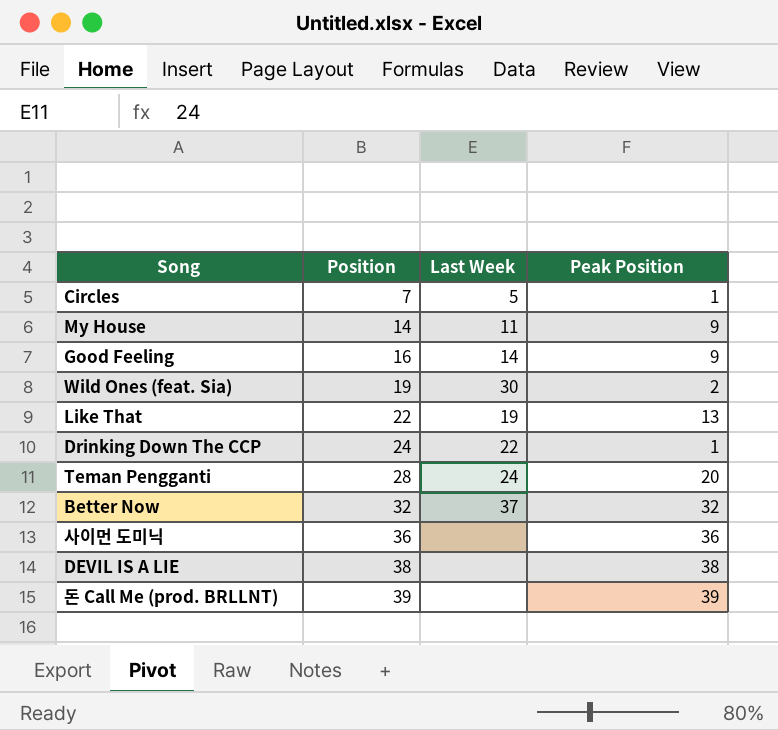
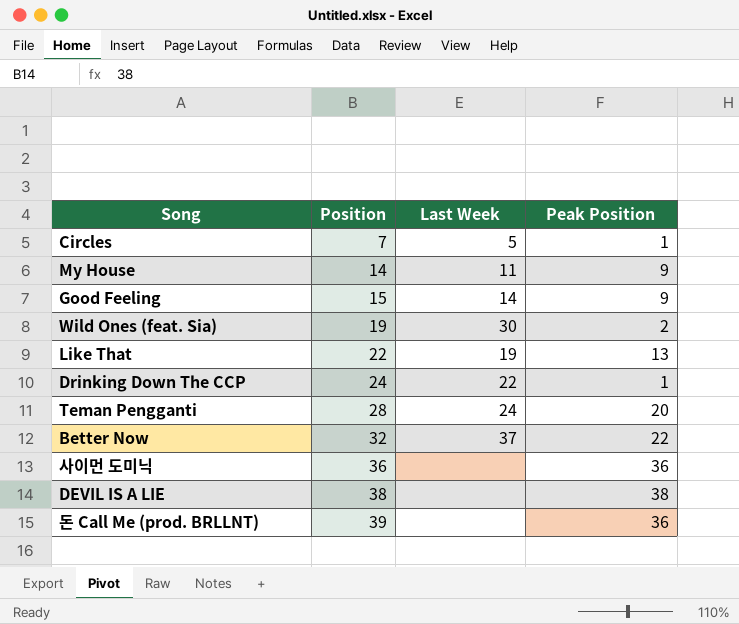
Good Feeling | Position: 16 -> 15
Better Now | Peak Position: 32 -> 22
돈 Call Me (prod. BRLLNT) | Peak Position: 39 -> 36

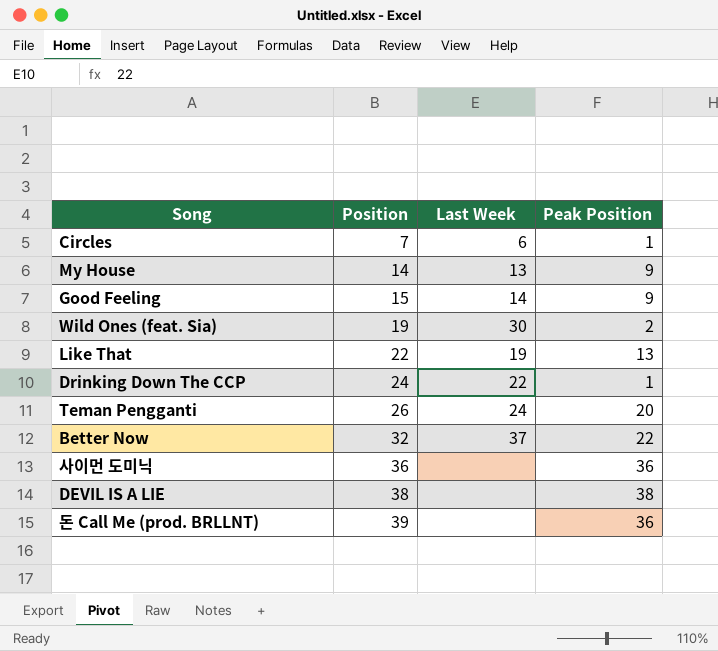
Circles | Last Week: 5 -> 6
My House | Last Week: 11 -> 13
Teman Pengganti | Position: 28 -> 26

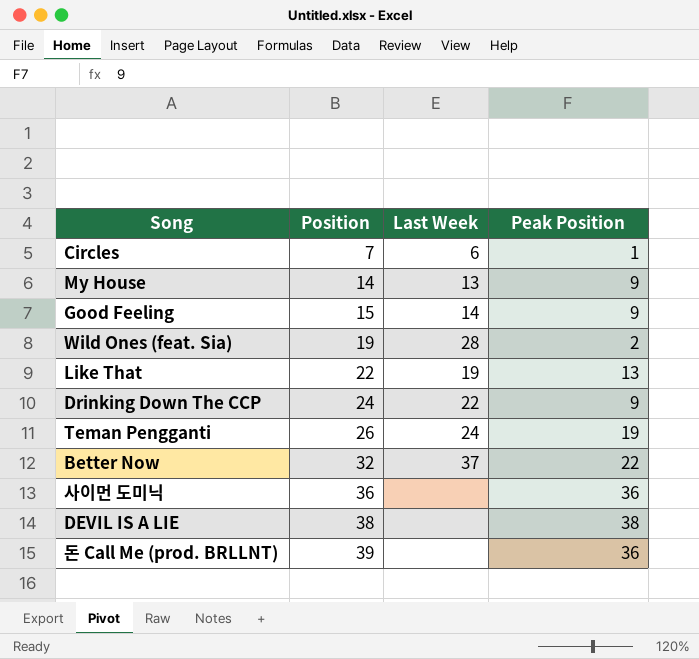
Wild Ones (feat. Sia) | Last Week: 30 -> 28
Drinking Down The CCP | Peak Position: 1 -> 9
Teman Pengganti | Peak Position: 20 -> 19

